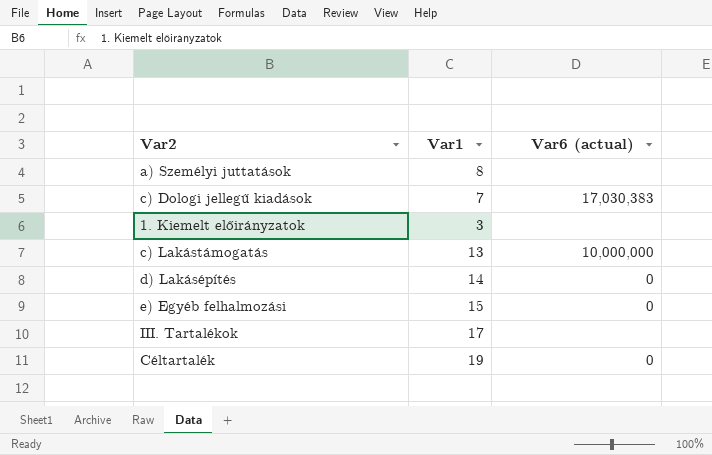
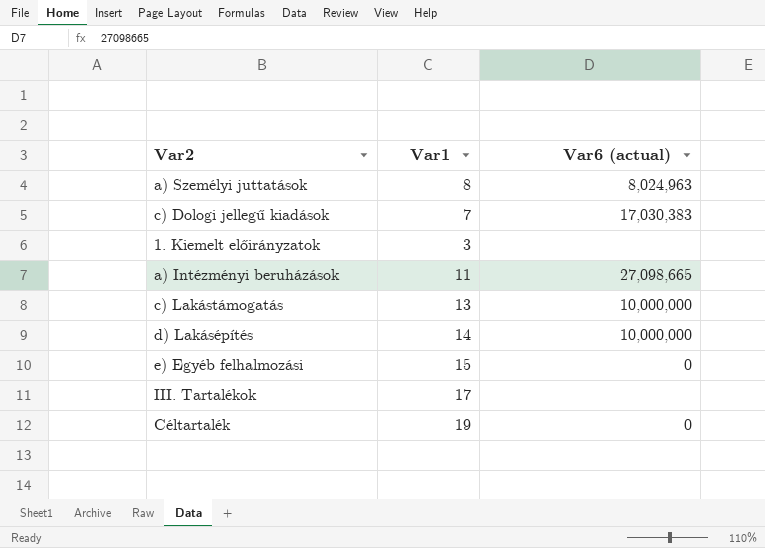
a) Személyi juttatások | Var6 (actual): none -> 8,024,963
row a) Intézményi beruházások: none -> 11 | 27,098,665
d) Lakásépítés | Var6 (actual): 0 -> 10,000,000

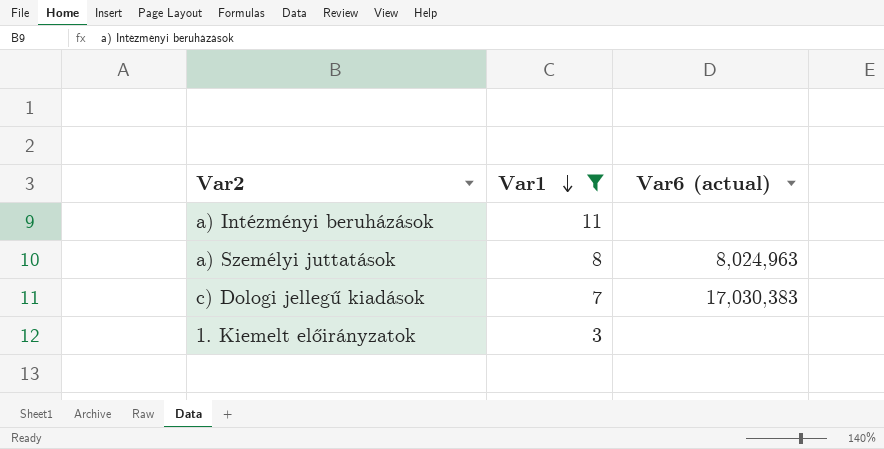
filter: none -> Var1 <= 11
row order: none -> Var1 descending
a) Intézményi beruházások | Var6 (actual): 27,098,665 -> none

